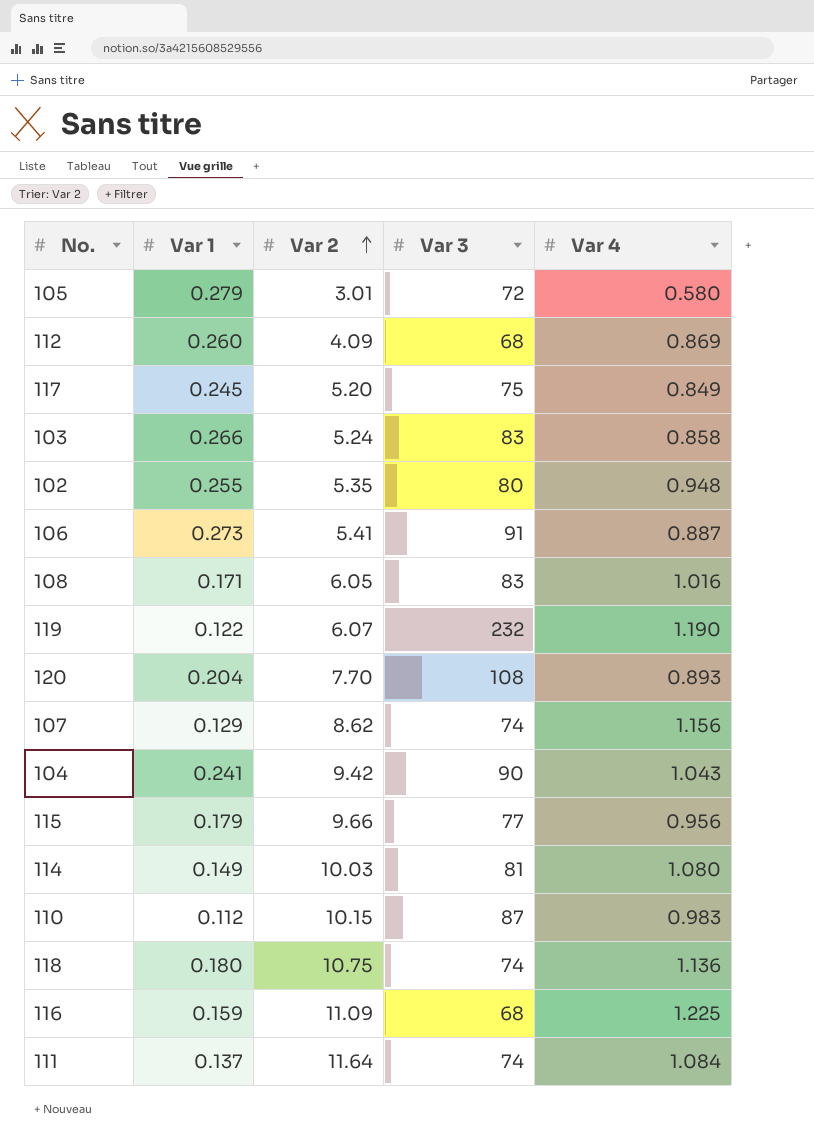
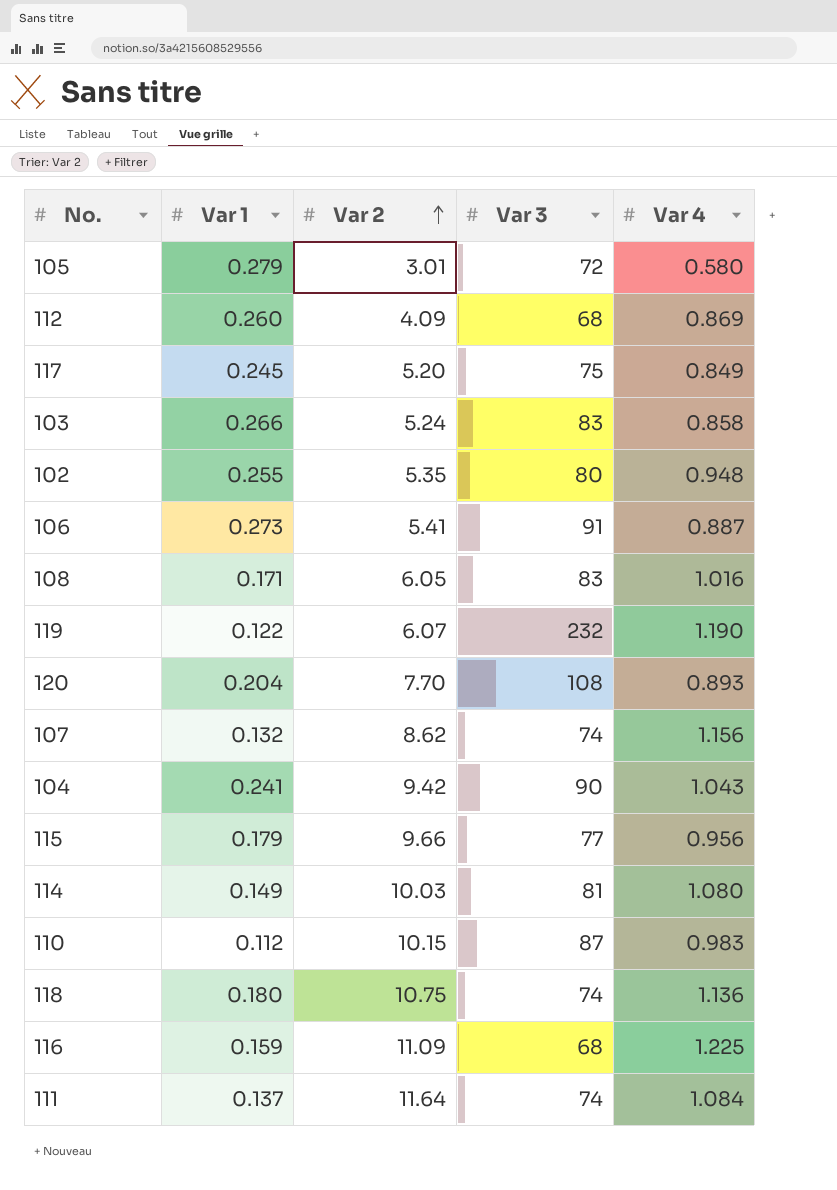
107 | Var 1: 0.129 -> 0.132

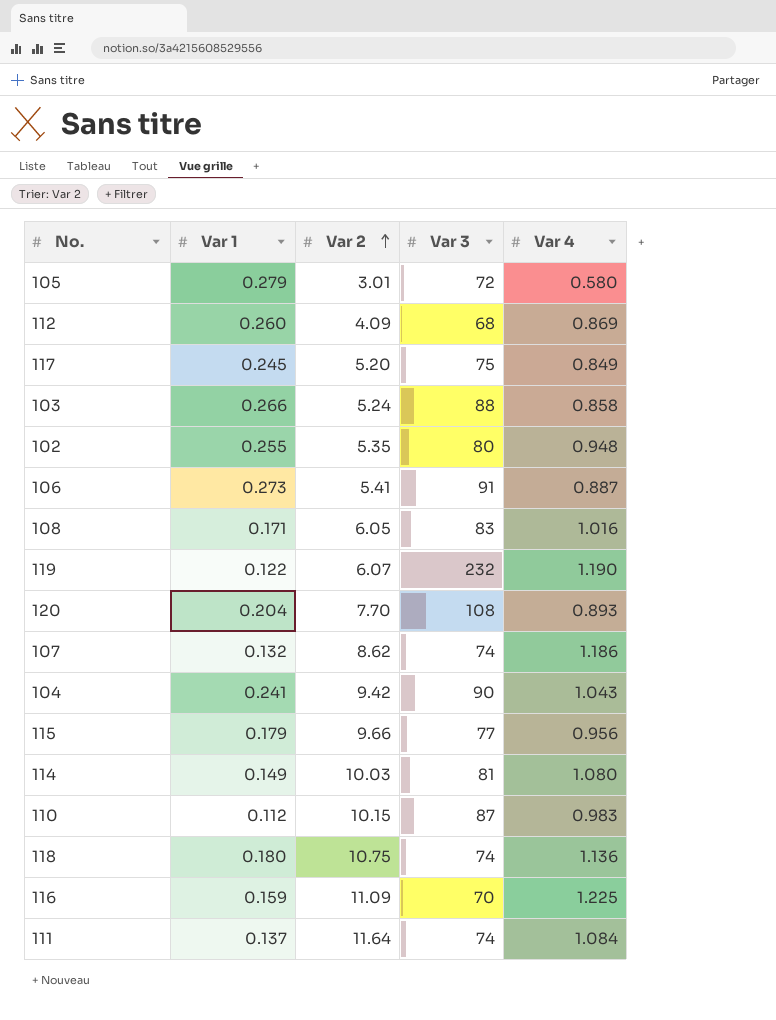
103 | Var 3: 83 -> 88
107 | Var 4: 1.156 -> 1.186
116 | Var 3: 68 -> 70

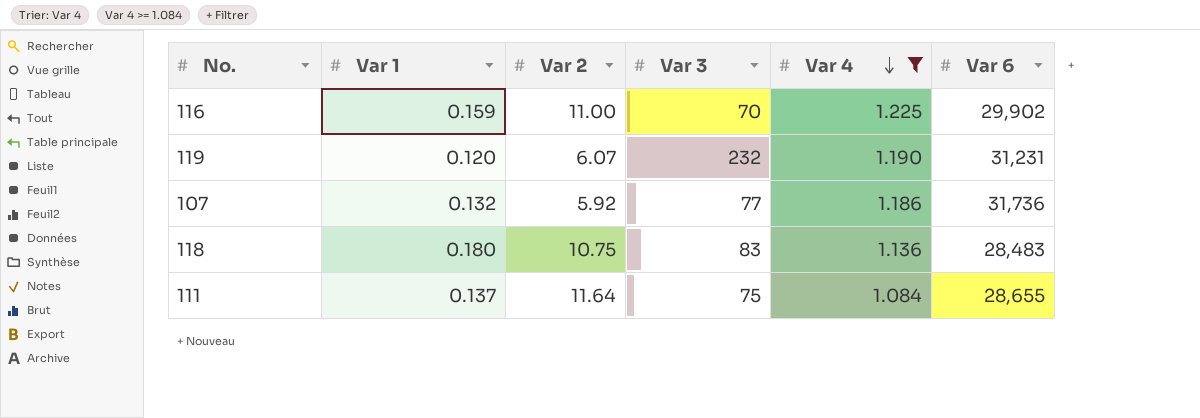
filter: none -> Var 4 >= 1.084
row order: Var 2 ascending -> Var 4 descending
column Var 6 | position: none -> 6
116 | Var 2: 11.09 -> 11.00
119 | Var 1: 0.122 -> 0.120
107 | Var 2: 8.62 -> 5.92
107 | Var 3: 74 -> 77
118 | Var 3: 74 -> 83
111 | Var 3: 74 -> 75

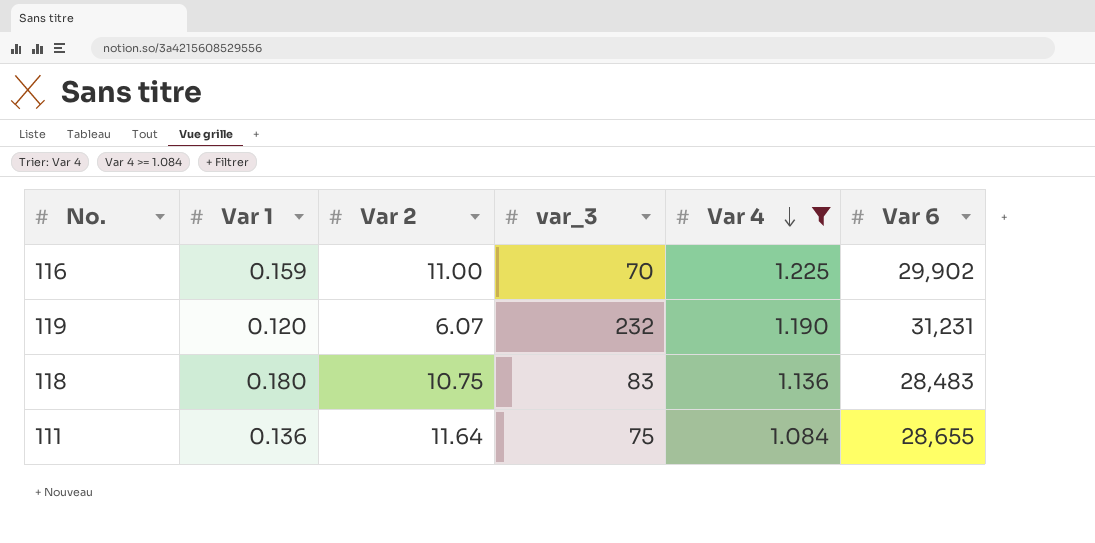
column name: Var 3 -> var_3
row 107: 0.132 | 5.92 | 77 | 1.186 | 31,736 -> none
111 | Var 1: 0.137 -> 0.136

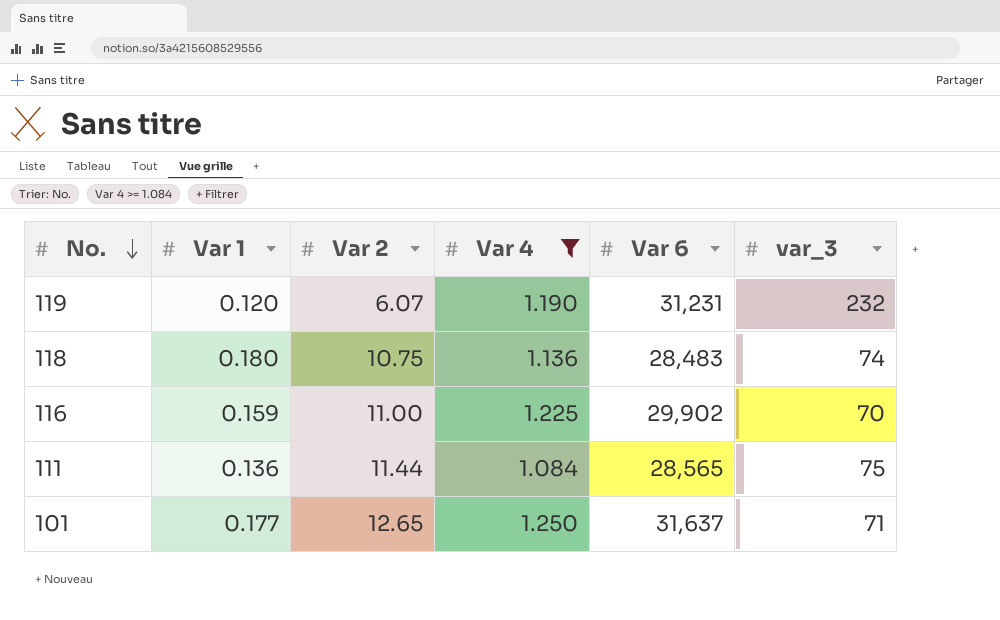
row order: Var 4 descending -> No. descending
column var_3 | position: 4 -> 6
118 | var_3: 83 -> 74
111 | Var 2: 11.64 -> 11.44
111 | Var 6: 28,655 -> 28,565
row 101: none -> 0.177 | 12.65 | 1.250 | 31,637 | 71

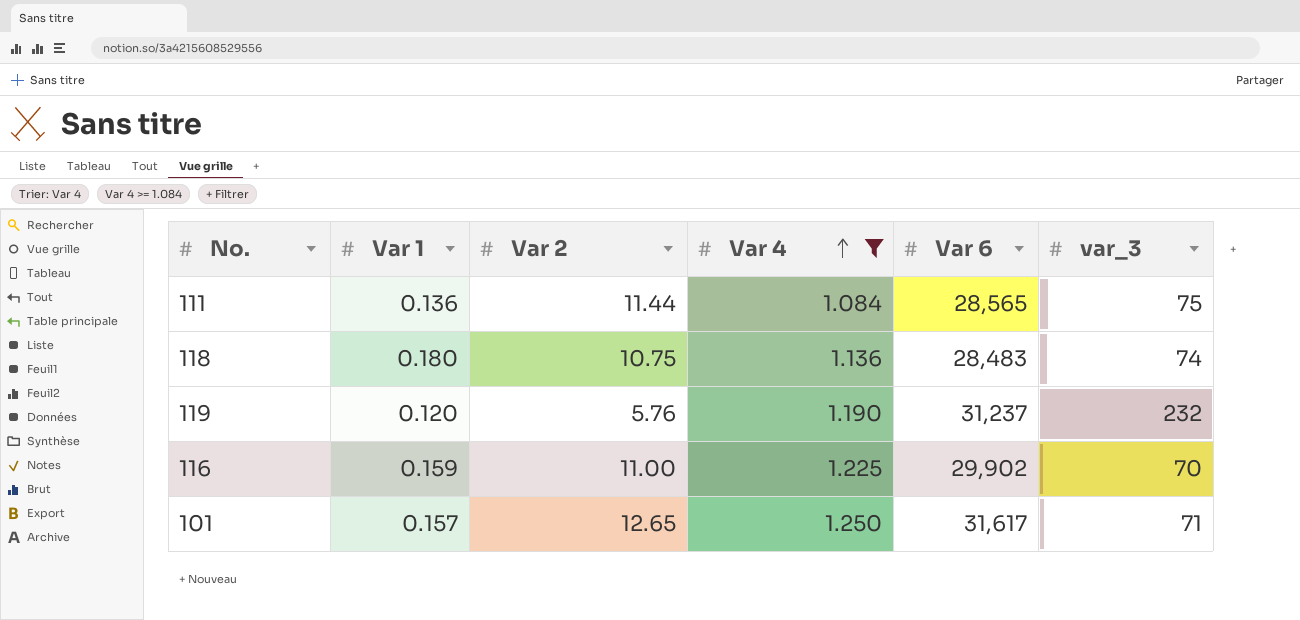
row order: No. descending -> Var 4 ascending
119 | Var 2: 6.07 -> 5.76
119 | Var 6: 31,231 -> 31,237
101 | Var 1: 0.177 -> 0.157
101 | Var 6: 31,637 -> 31,617

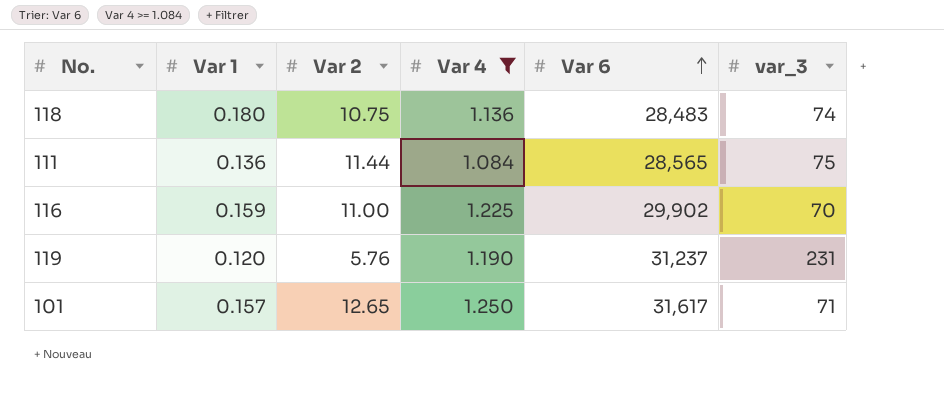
row order: Var 4 ascending -> Var 6 ascending
119 | var_3: 232 -> 231

